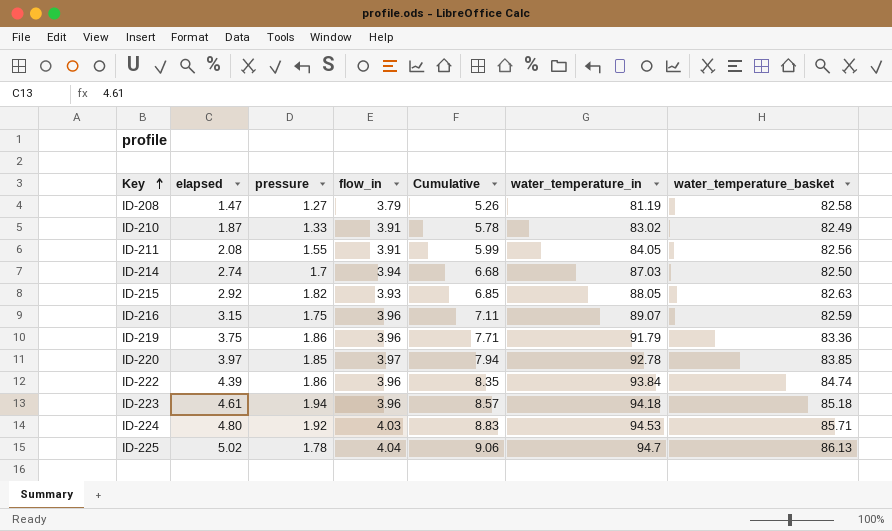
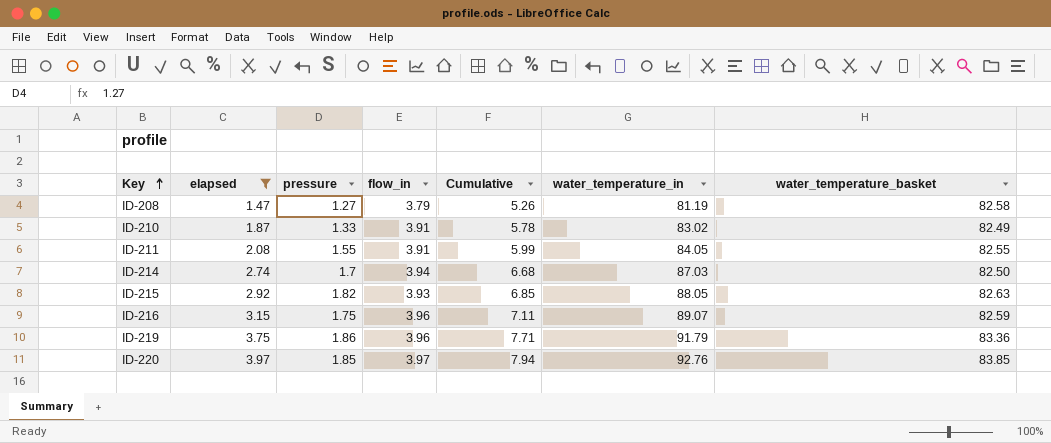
filter: none -> elapsed <= 3.97
ID-211 | water_temperature_basket: 82.56 -> 82.55
ID-220 | water_temperature_in: 92.78 -> 92.76

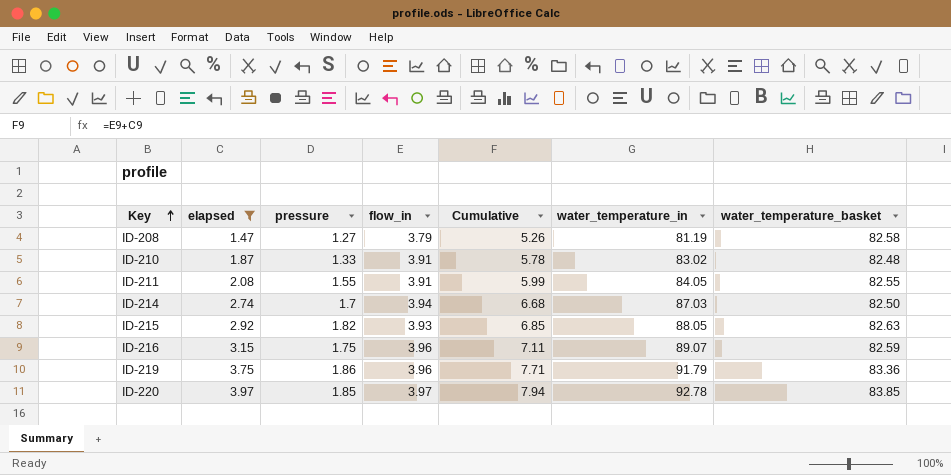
ID-210 | water_temperature_basket: 82.49 -> 82.48
ID-220 | water_temperature_in: 92.76 -> 92.78

